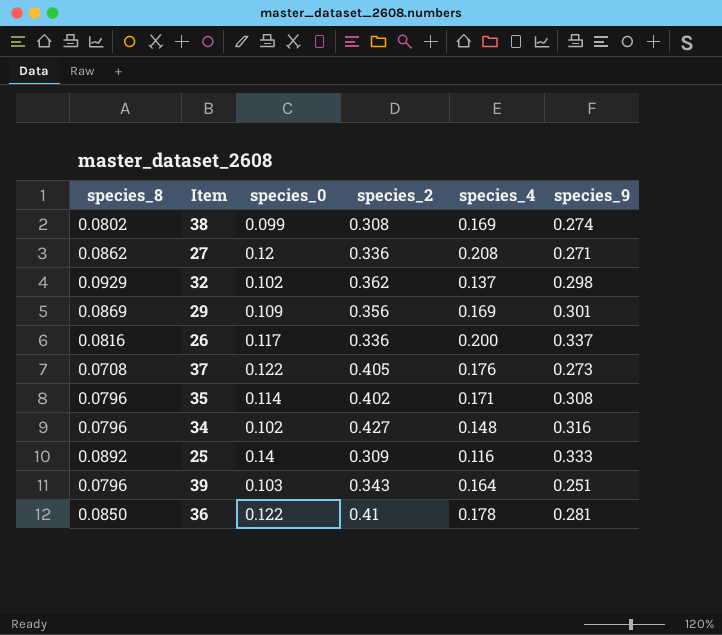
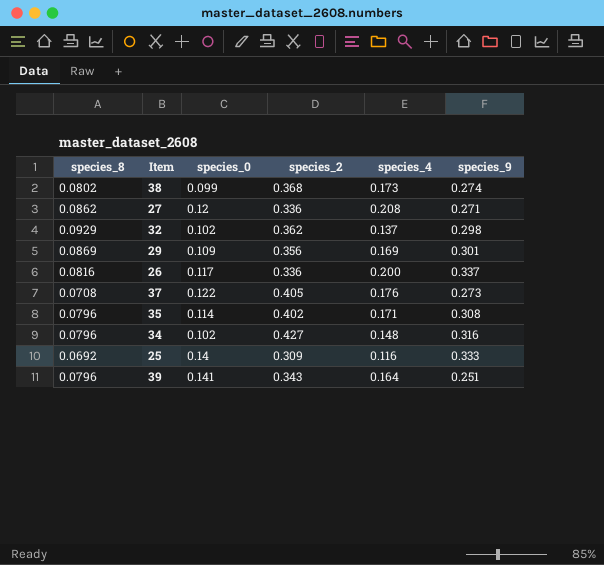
row 36: 0.0850 | 0.122 | 0.41 | 0.178 | 0.281 -> none
38 | species_2: 0.308 -> 0.368
38 | species_4: 0.169 -> 0.173
25 | species_8: 0.0892 -> 0.0692
39 | species_0: 0.103 -> 0.141

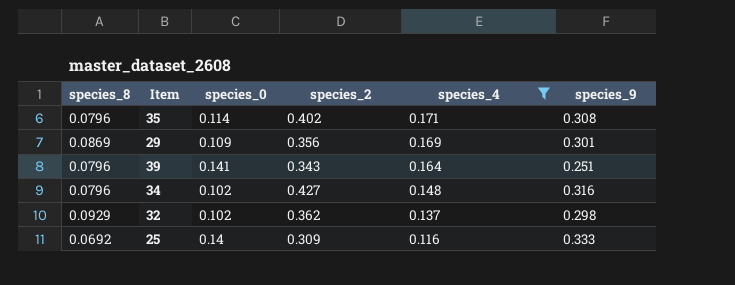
filter: none -> species_4 <= 0.171
row order: none -> species_4 descending

